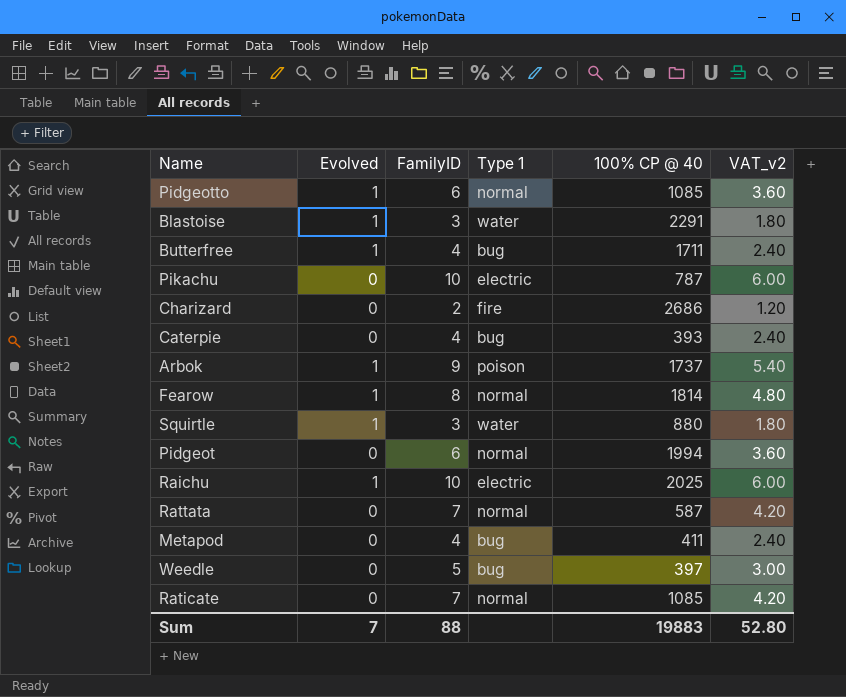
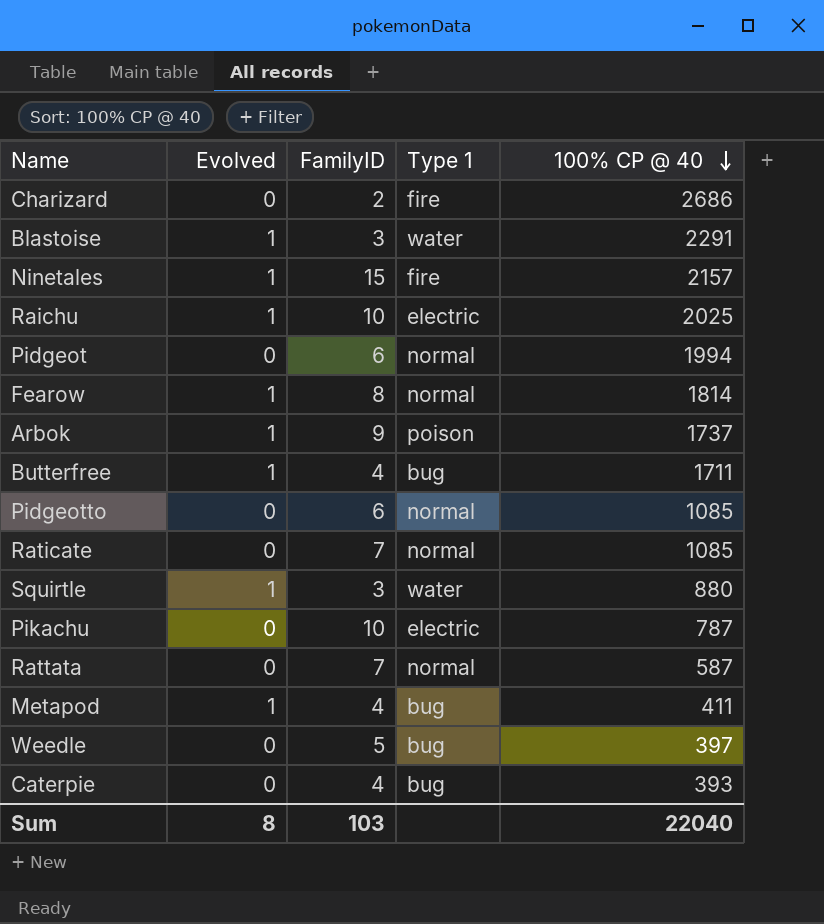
row order: none -> 100% CP @ 40 descending
column VAT_v2 | formula: [FamilyID] * 0.6 -> none
row Ninetales: none -> 1 | 15 | fire | 2157
Pidgeotto | Evolved: 1 -> 0
Metapod | Evolved: 0 -> 1
Sum | Evolved: 7 -> 8
Sum | FamilyID: 88 -> 103
Sum | 100% CP @ 40: 19883 -> 22040

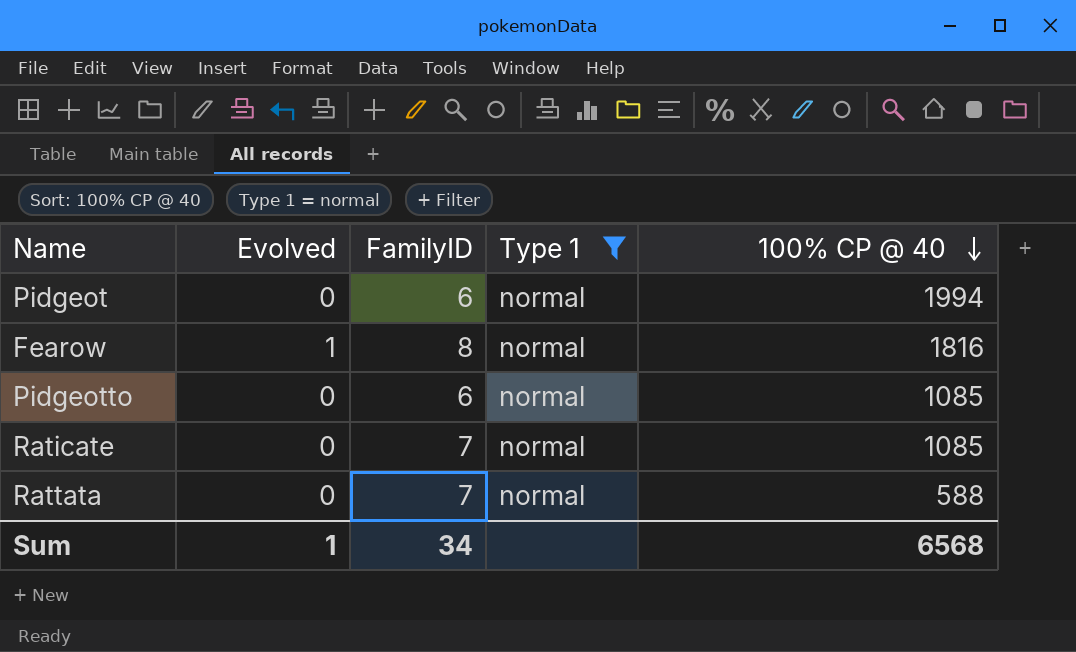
filter: none -> Type 1 = normal
Fearow | 100% CP @ 40: 1814 -> 1816
Rattata | 100% CP @ 40: 587 -> 588
Sum | Evolved: 8 -> 1
Sum | FamilyID: 103 -> 34
Sum | 100% CP @ 40: 22040 -> 6568

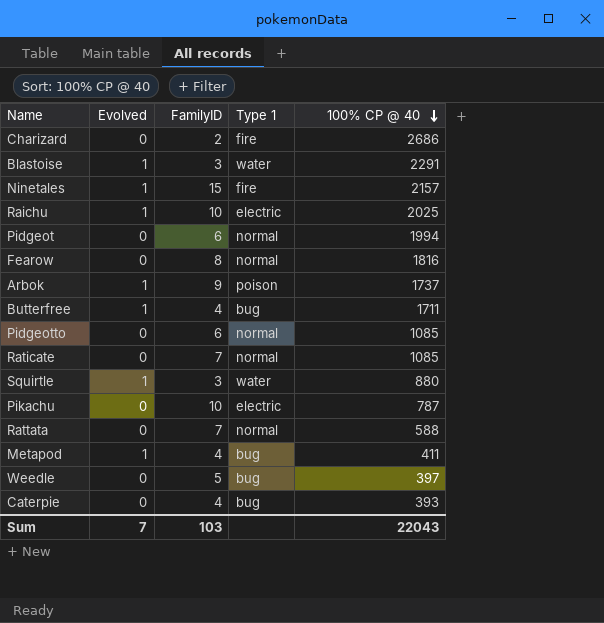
filter: Type 1 = normal -> none
Fearow | Evolved: 1 -> 0
Sum | Evolved: 1 -> 7
Sum | FamilyID: 34 -> 103
Sum | 100% CP @ 40: 6568 -> 22043

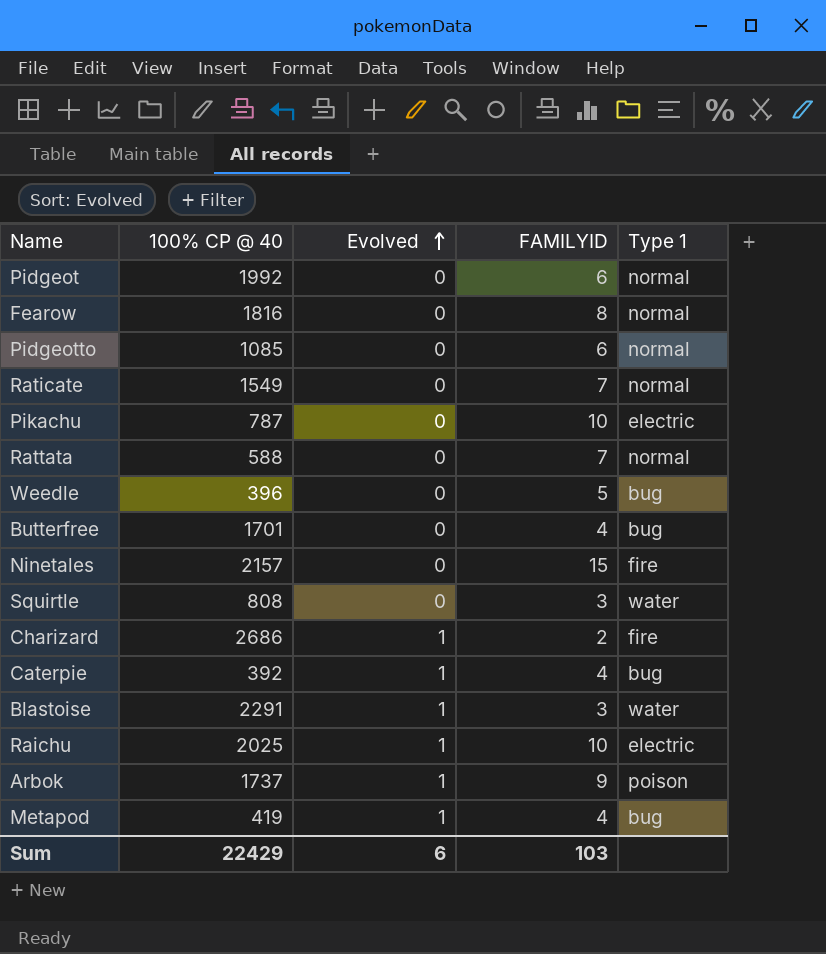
row order: 100% CP @ 40 descending -> Evolved ascending
column 100% CP @ 40 | position: 5 -> 2
column name: FamilyID -> FAMILYID
Pidgeot | 100% CP @ 40: 1994 -> 1992
Raticate | 100% CP @ 40: 1085 -> 1549
Weedle | 100% CP @ 40: 397 -> 396
Butterfree | 100% CP @ 40: 1711 -> 1701
Butterfree | Evolved: 1 -> 0
Ninetales | Evolved: 1 -> 0
Squirtle | 100% CP @ 40: 880 -> 808
Squirtle | Evolved: 1 -> 0
Charizard | Evolved: 0 -> 1
Caterpie | 100% CP @ 40: 393 -> 392
Caterpie | Evolved: 0 -> 1
Metapod | 100% CP @ 40: 411 -> 419
Sum | 100% CP @ 40: 22043 -> 22429
Sum | Evolved: 7 -> 6

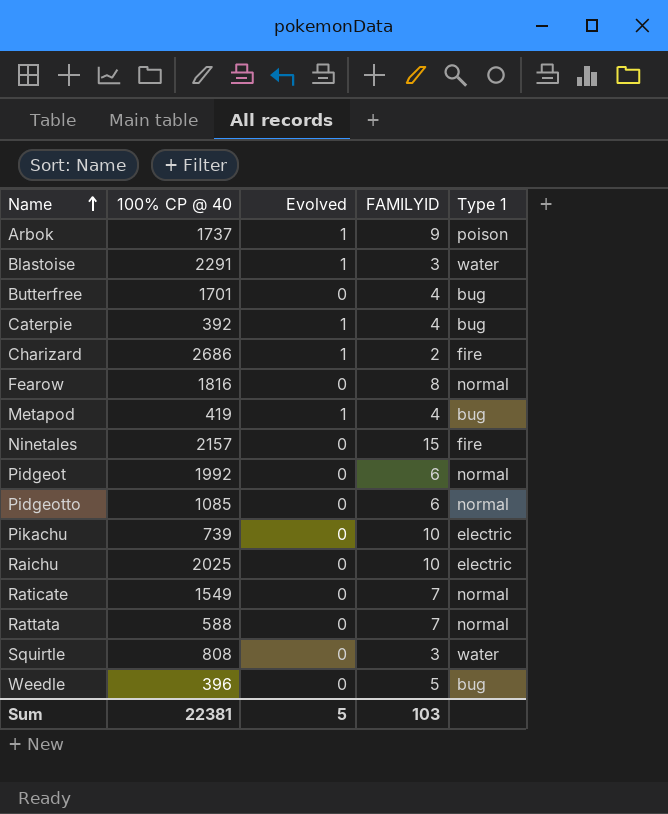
row order: Evolved ascending -> Name ascending
Pikachu | 100% CP @ 40: 787 -> 739
Raichu | Evolved: 1 -> 0
Sum | 100% CP @ 40: 22429 -> 22381
Sum | Evolved: 6 -> 5

